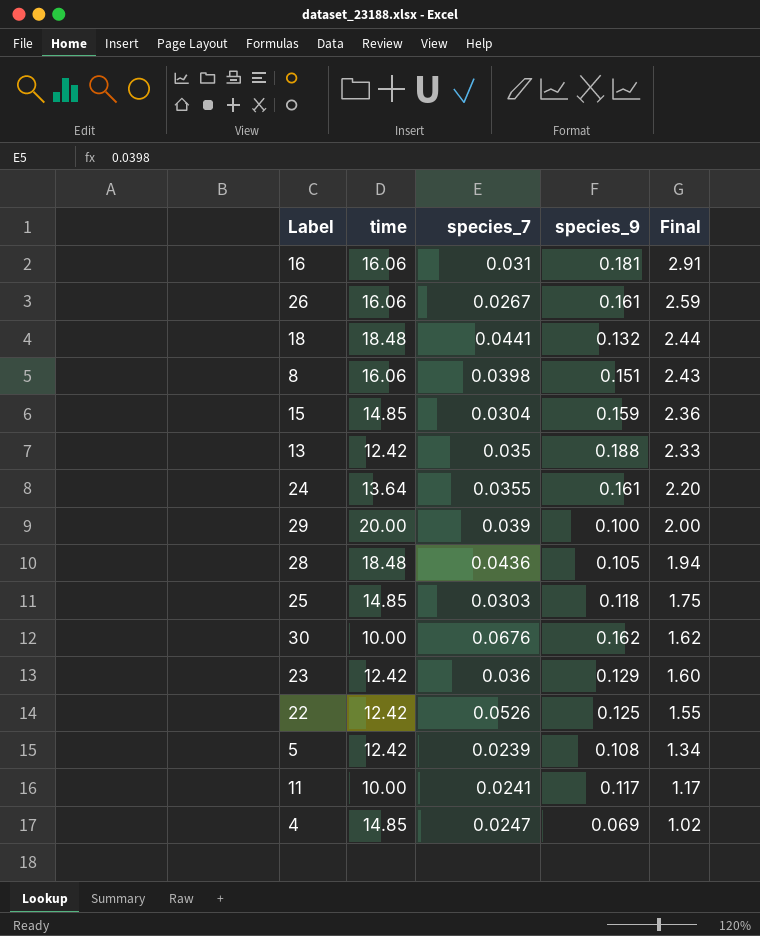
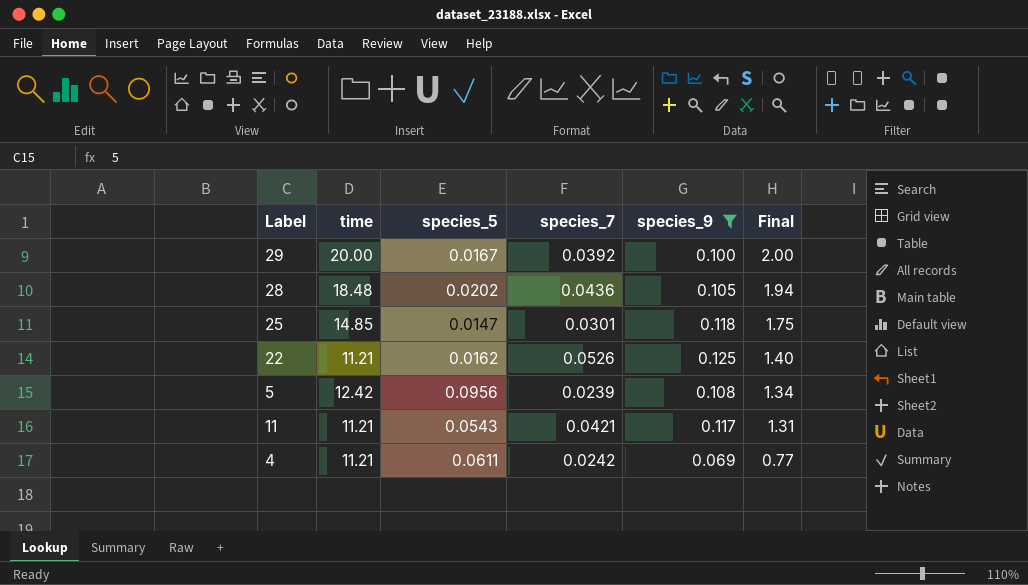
filter: none -> species_9 <= 0.125
column species_5 | position: none -> 3
29 | species_7: 0.039 -> 0.0392
25 | species_7: 0.0303 -> 0.0301
22 | time: 12.42 -> 11.21
22 | Final: 1.55 -> 1.40
11 | time: 10.00 -> 11.21
11 | species_7: 0.0241 -> 0.0421
11 | Final: 1.17 -> 1.31
4 | time: 14.85 -> 11.21
4 | species_7: 0.0247 -> 0.0242
4 | Final: 1.02 -> 0.77

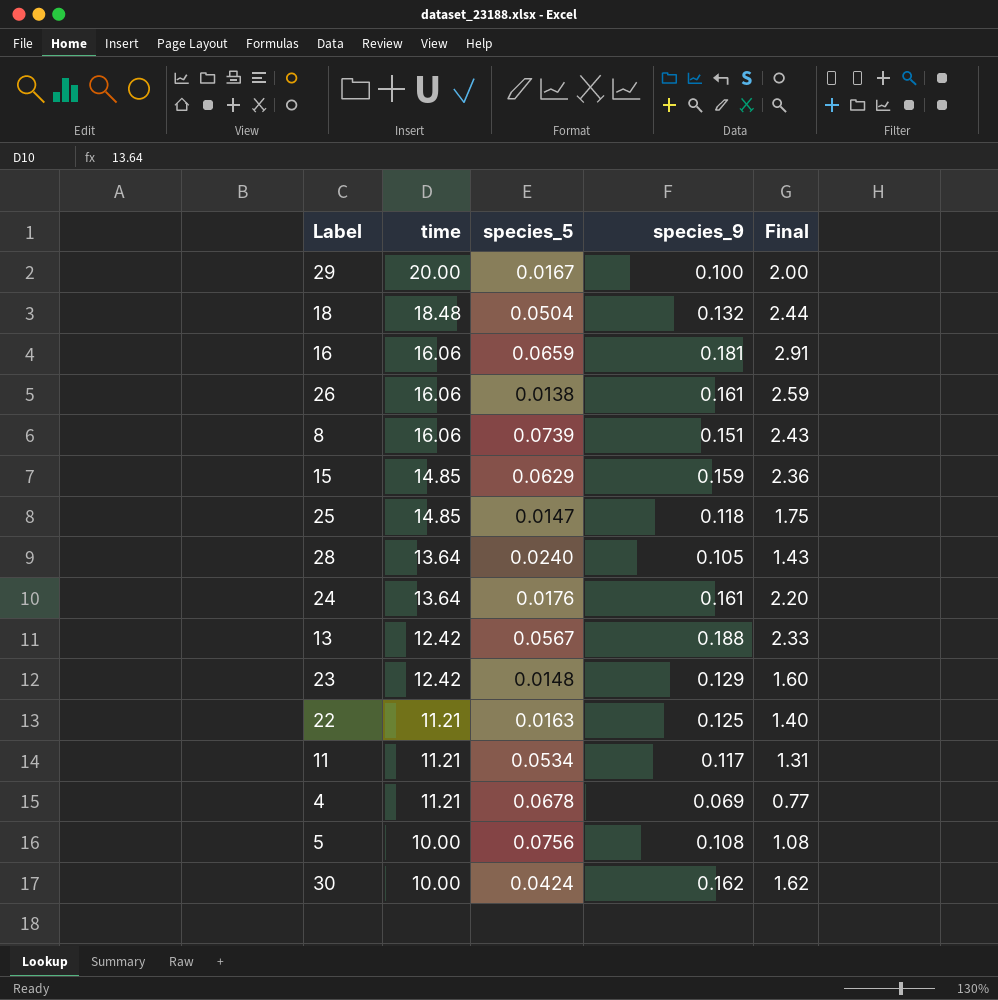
filter: species_9 <= 0.125 -> none
row order: Final descending -> time descending
column species_7 | position: 4 -> none
28 | time: 18.48 -> 13.64
28 | species_5: 0.0202 -> 0.0240
28 | Final: 1.94 -> 1.43
22 | species_5: 0.0162 -> 0.0163
11 | species_5: 0.0543 -> 0.0534
4 | species_5: 0.0611 -> 0.0678
5 | time: 12.42 -> 10.00
5 | species_5: 0.0956 -> 0.0756
5 | Final: 1.34 -> 1.08

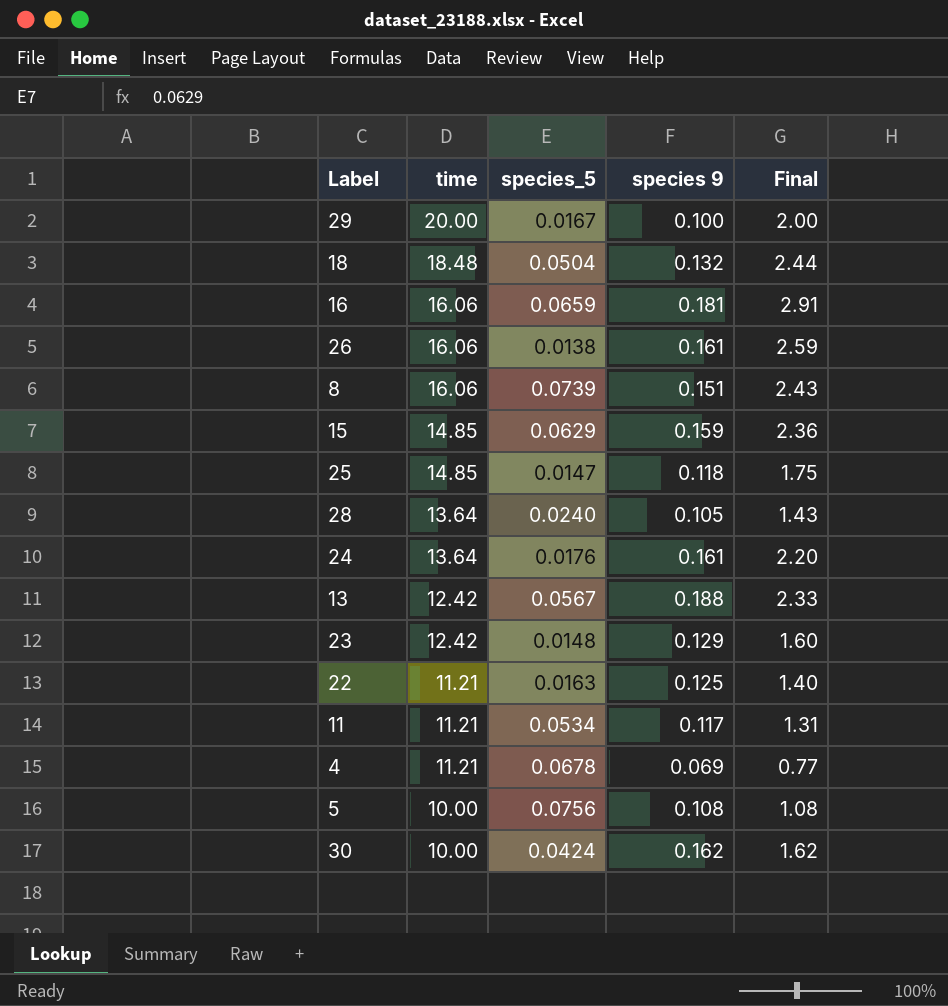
column name: species_9 -> species 9

